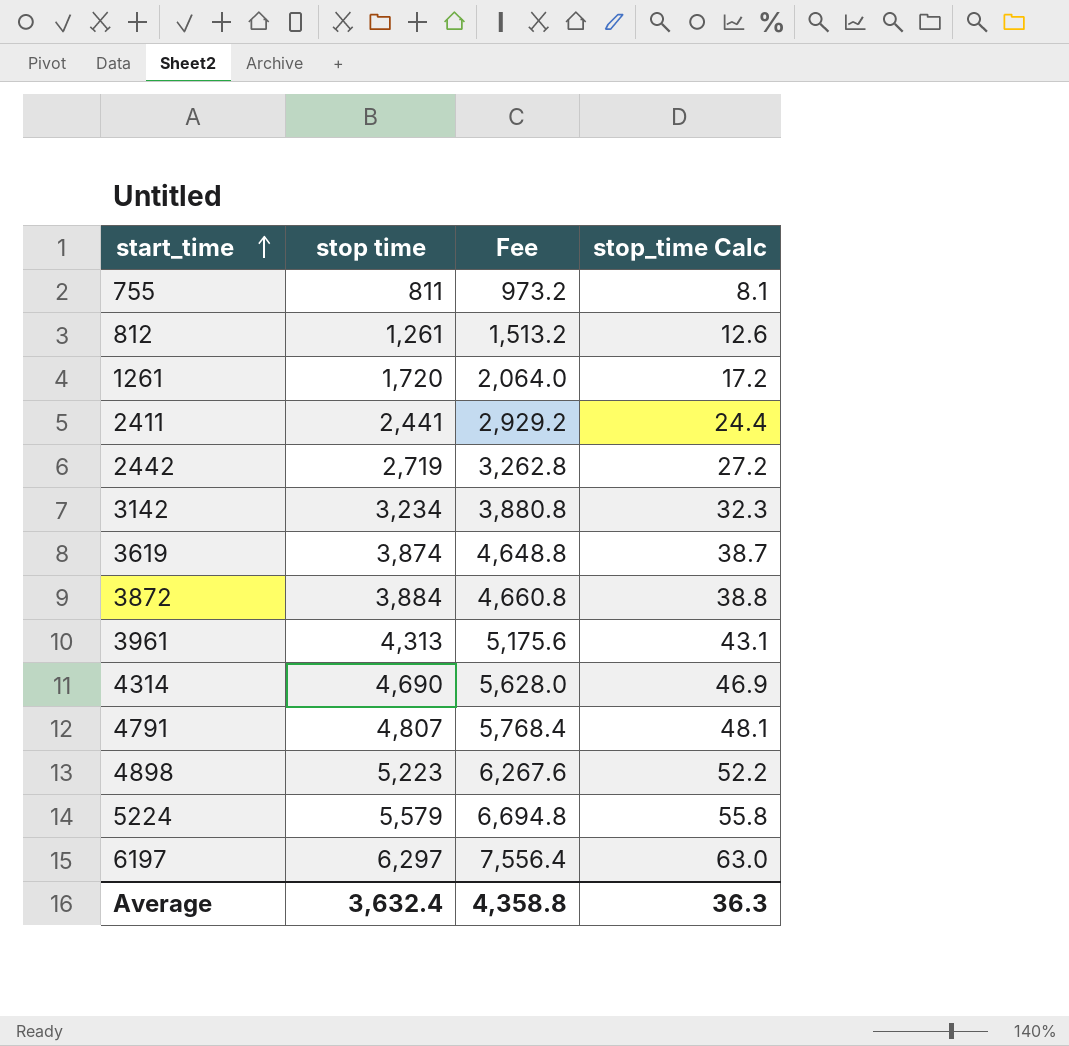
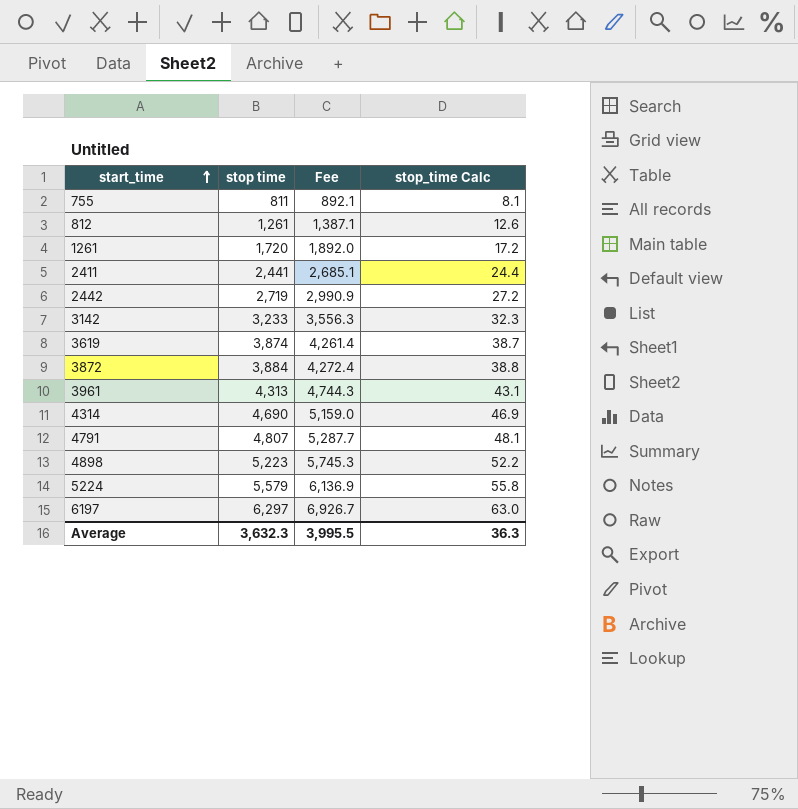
column Fee | formula: [stop time] * 1.2 -> [stop time] * 1.1
3142 | stop time: 3,234 -> 3,233
Average | stop time: 3,632.4 -> 3,632.3
Average | Fee: 4,358.8 -> 3,995.5

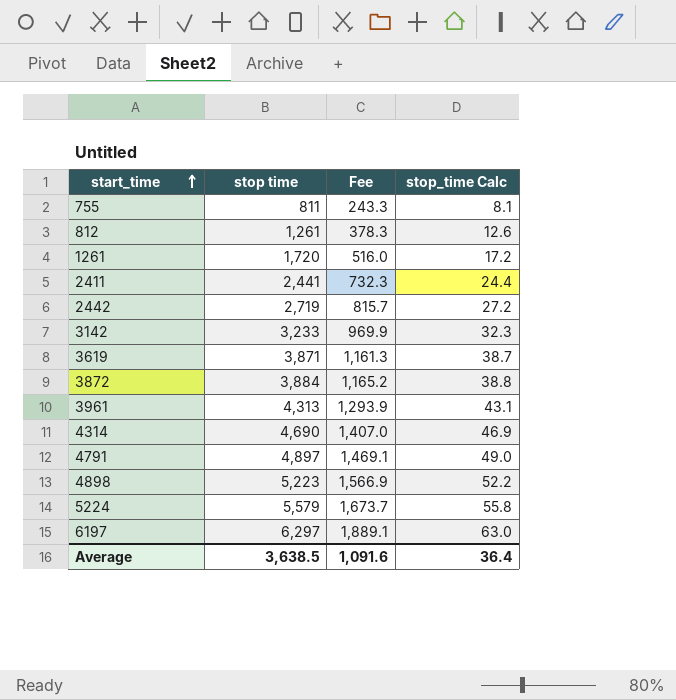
column Fee | formula: [stop time] * 1.1 -> [stop time] * 0.3
3619 | stop time: 3,874 -> 3,871
4791 | stop time: 4,807 -> 4,897
4791 | stop_time Calc: 48.1 -> 49.0
Average | stop time: 3,632.3 -> 3,638.5
Average | Fee: 3,995.5 -> 1,091.6
Average | stop_time Calc: 36.3 -> 36.4

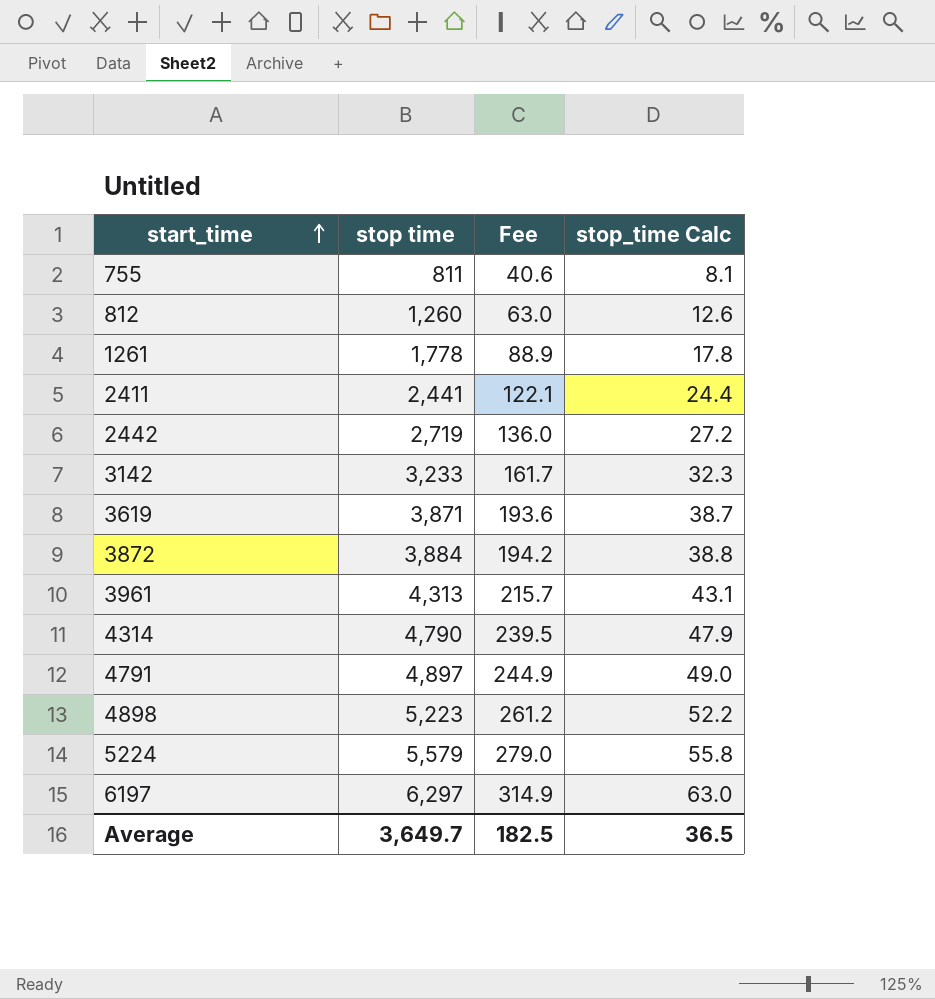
column Fee | formula: [stop time] * 0.3 -> [stop time] * 0.05
812 | stop time: 1,261 -> 1,260
1261 | stop time: 1,720 -> 1,778
1261 | stop_time Calc: 17.2 -> 17.8
4314 | stop time: 4,690 -> 4,790
4314 | stop_time Calc: 46.9 -> 47.9
Average | stop time: 3,638.5 -> 3,649.7
Average | Fee: 1,091.6 -> 182.5
Average | stop_time Calc: 36.4 -> 36.5

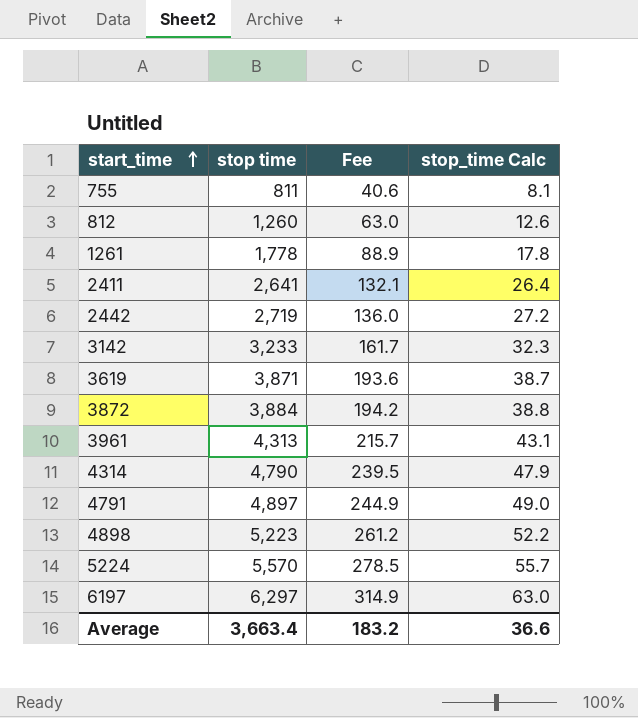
2411 | stop time: 2,441 -> 2,641
2411 | Fee: 122.1 -> 132.1
2411 | stop_time Calc: 24.4 -> 26.4
5224 | stop time: 5,579 -> 5,570
5224 | Fee: 279.0 -> 278.5
5224 | stop_time Calc: 55.8 -> 55.7
Average | stop time: 3,649.7 -> 3,663.4
Average | Fee: 182.5 -> 183.2
Average | stop_time Calc: 36.5 -> 36.6

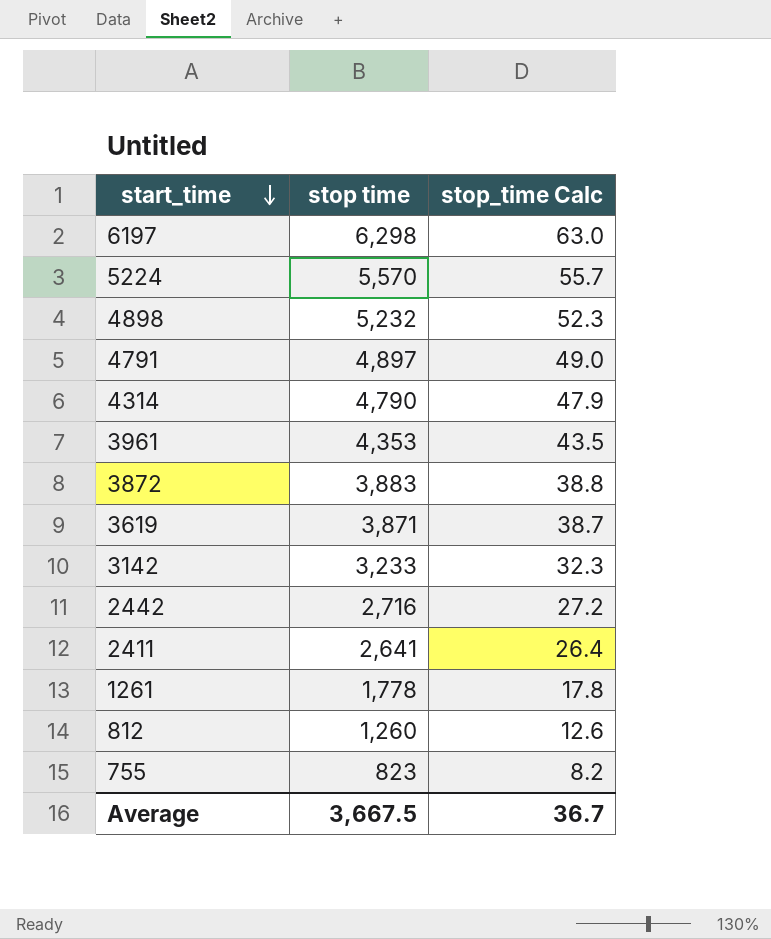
row order: start_time ascending -> start_time descending
column Fee | formula: [stop time] * 0.05 -> none
6197 | stop time: 6,297 -> 6,298
4898 | stop time: 5,223 -> 5,232
4898 | stop_time Calc: 52.2 -> 52.3
3961 | stop time: 4,313 -> 4,353
3961 | stop_time Calc: 43.1 -> 43.5
3872 | stop time: 3,884 -> 3,883
2442 | stop time: 2,719 -> 2,716
755 | stop time: 811 -> 823
755 | stop_time Calc: 8.1 -> 8.2
Average | stop time: 3,663.4 -> 3,667.5
Average | stop_time Calc: 36.6 -> 36.7

